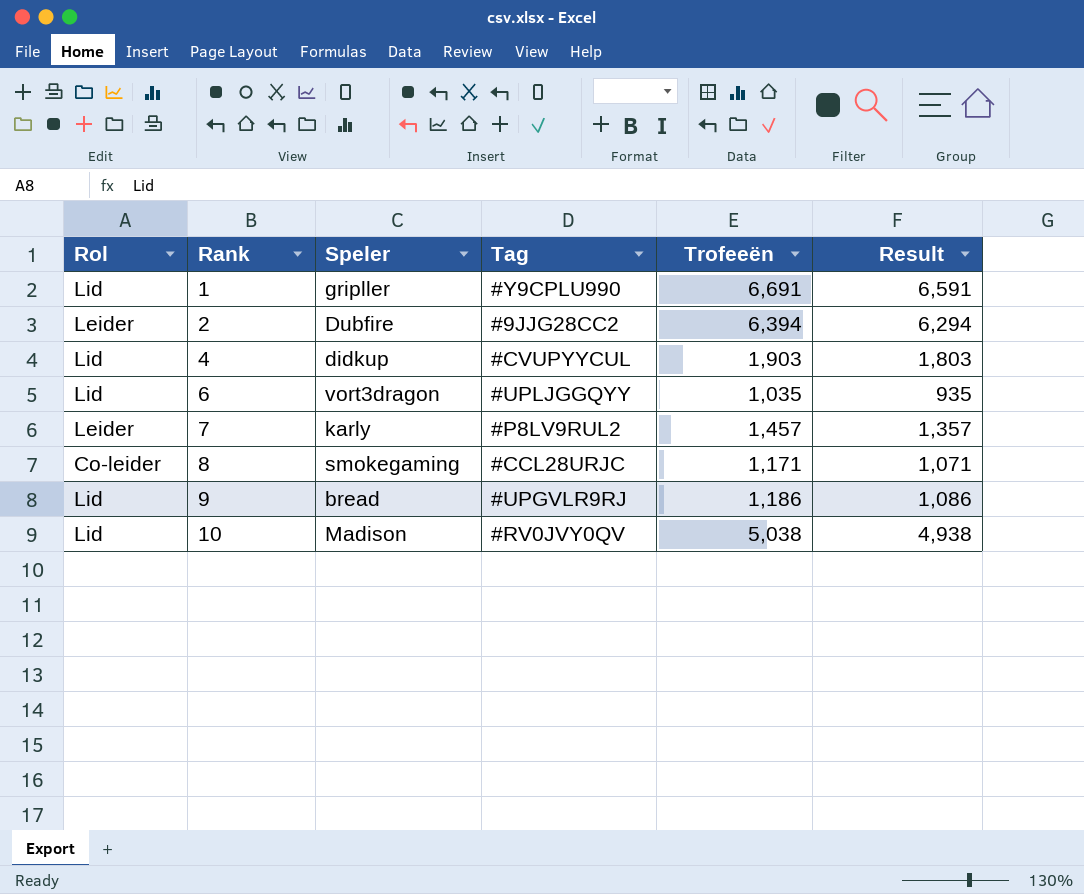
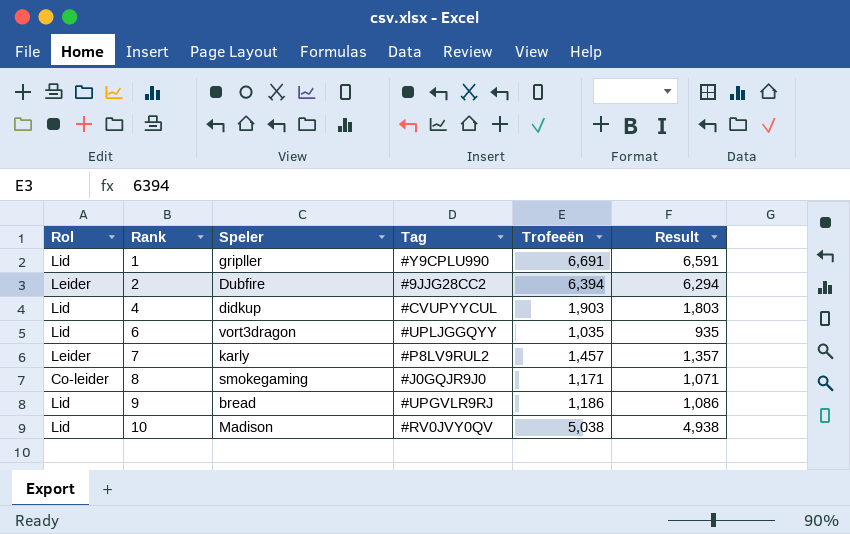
8 | Tag: #CCL28URJC -> #J0GQJR9J0

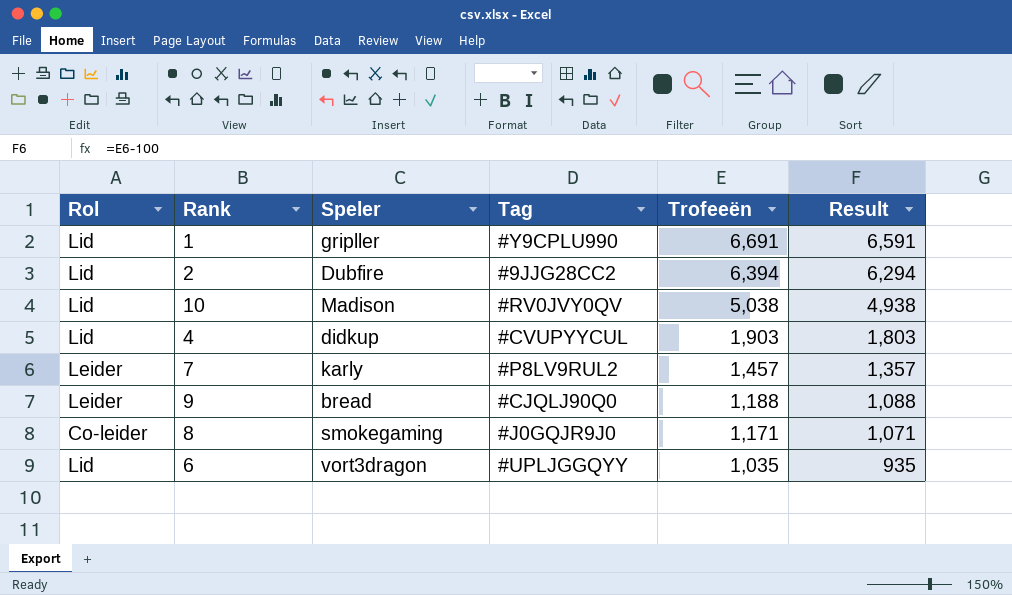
row order: Rank ascending -> Trofeeën descending
2 | Rol: Leider -> Lid
9 | Rol: Lid -> Leider
9 | Tag: #UPGVLR9RJ -> #CJQLJ90Q0
9 | Trofeeën: 1,186 -> 1,188
9 | Result: 1,086 -> 1,088

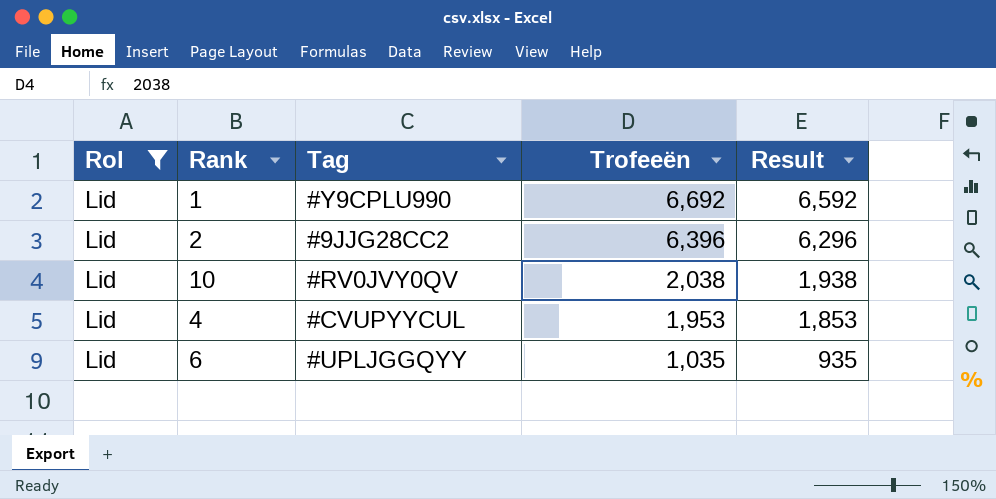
filter: none -> Rol = Lid
column Speler | position: 3 -> none
1 | Trofeeën: 6,691 -> 6,692
1 | Result: 6,591 -> 6,592
2 | Trofeeën: 6,394 -> 6,396
2 | Result: 6,294 -> 6,296
10 | Trofeeën: 5,038 -> 2,038
10 | Result: 4,938 -> 1,938
4 | Trofeeën: 1,903 -> 1,953
4 | Result: 1,803 -> 1,853

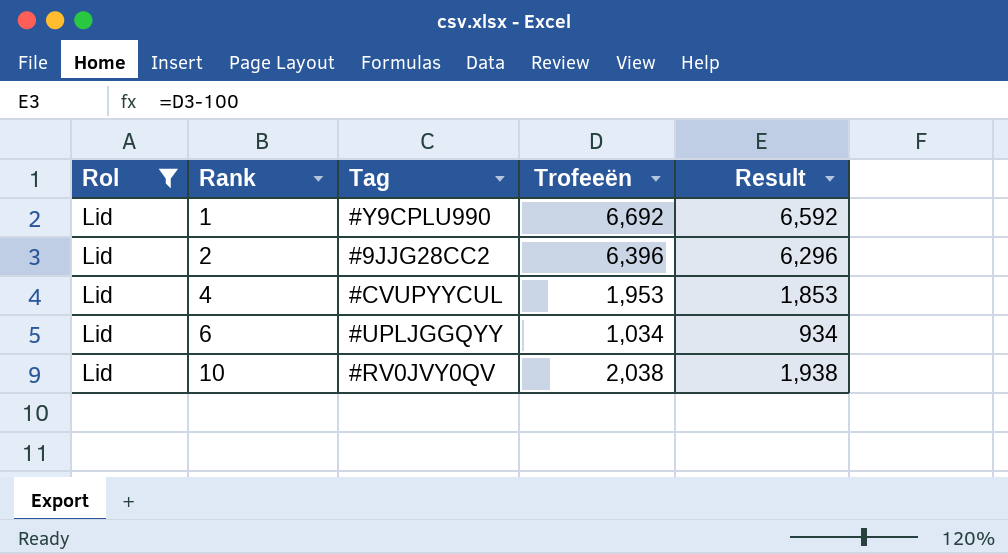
row order: Trofeeën descending -> Rank ascending
6 | Trofeeën: 1,035 -> 1,034
6 | Result: 935 -> 934

